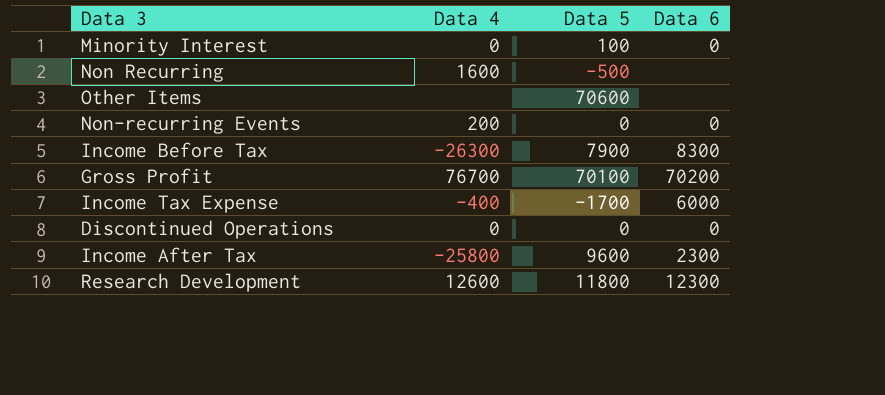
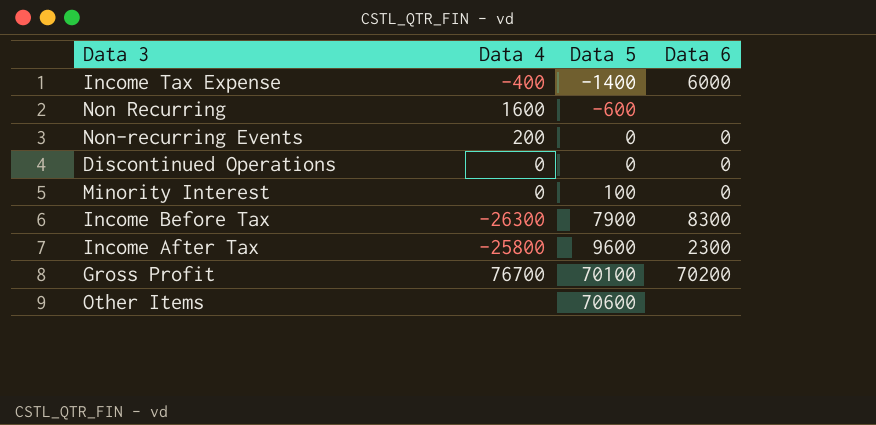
row order: none -> Data 5 ascending
row Research Development: 12600 | 11800 | 12300 -> none
Income Tax Expense | Data 5: -1700 -> -1400
Non Recurring | Data 5: -500 -> -600

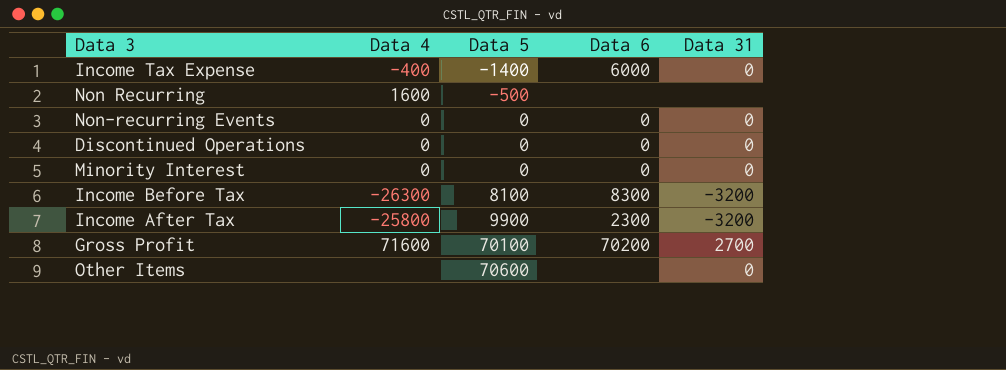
column Data 31 | position: none -> 5
Non Recurring | Data 5: -600 -> -500
Non-recurring Events | Data 4: 200 -> 0
Minority Interest | Data 5: 100 -> 0
Income Before Tax | Data 5: 7900 -> 8100
Income After Tax | Data 5: 9600 -> 9900
Gross Profit | Data 4: 76700 -> 71600

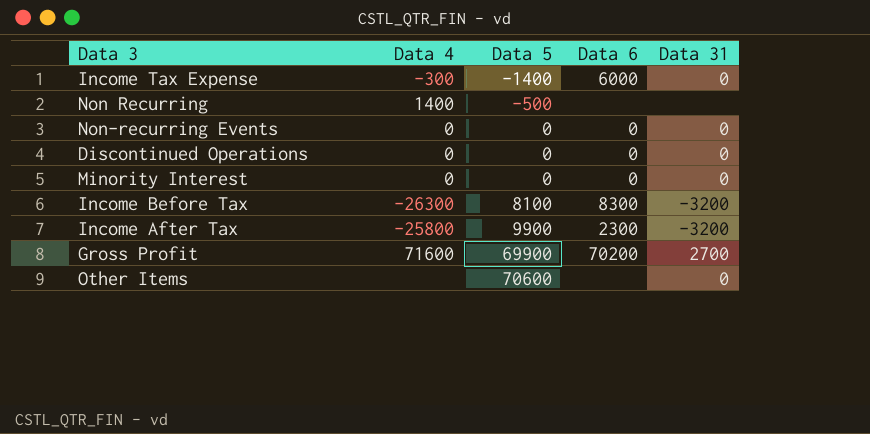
Income Tax Expense | Data 4: -400 -> -300
Non Recurring | Data 4: 1600 -> 1400
Gross Profit | Data 5: 70100 -> 69900

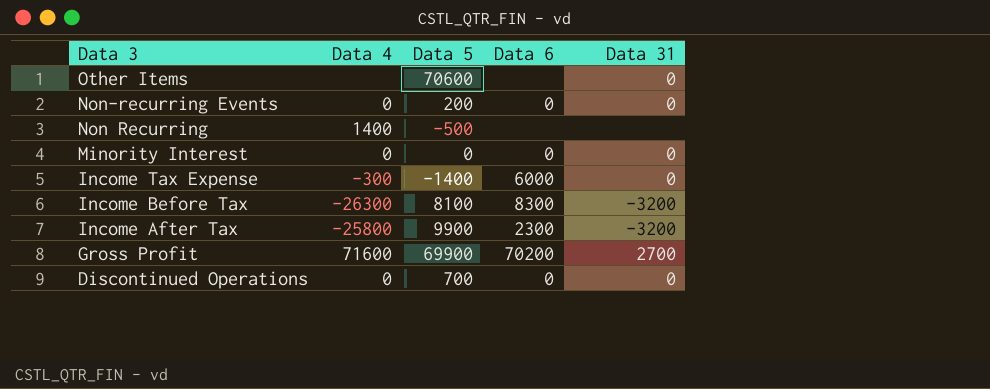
row order: Data 5 ascending -> Data 3 descending
Non-recurring Events | Data 5: 0 -> 200
Discontinued Operations | Data 5: 0 -> 700

